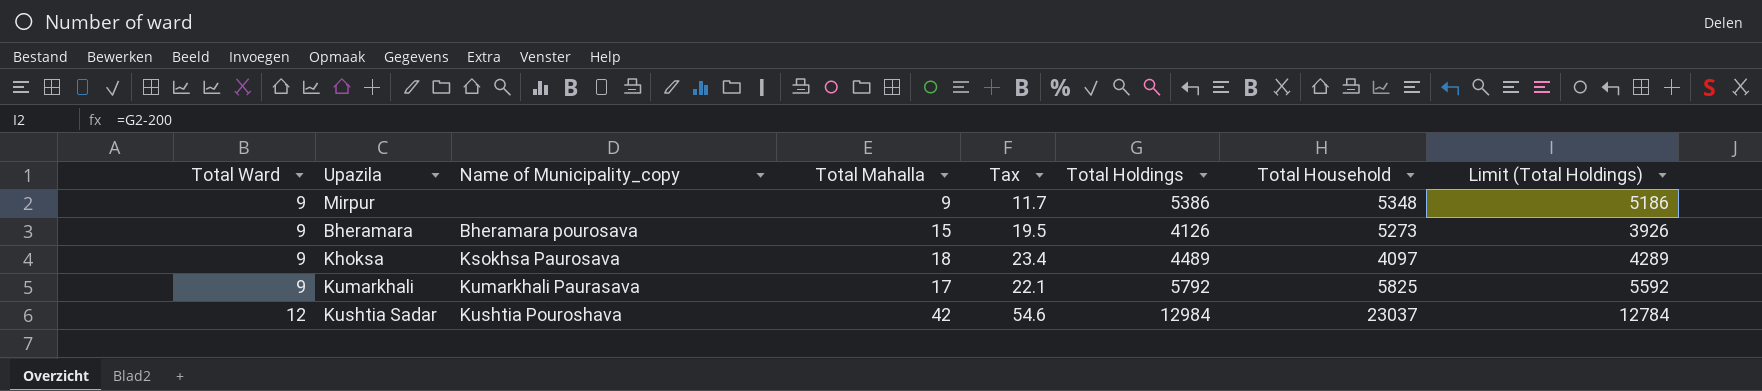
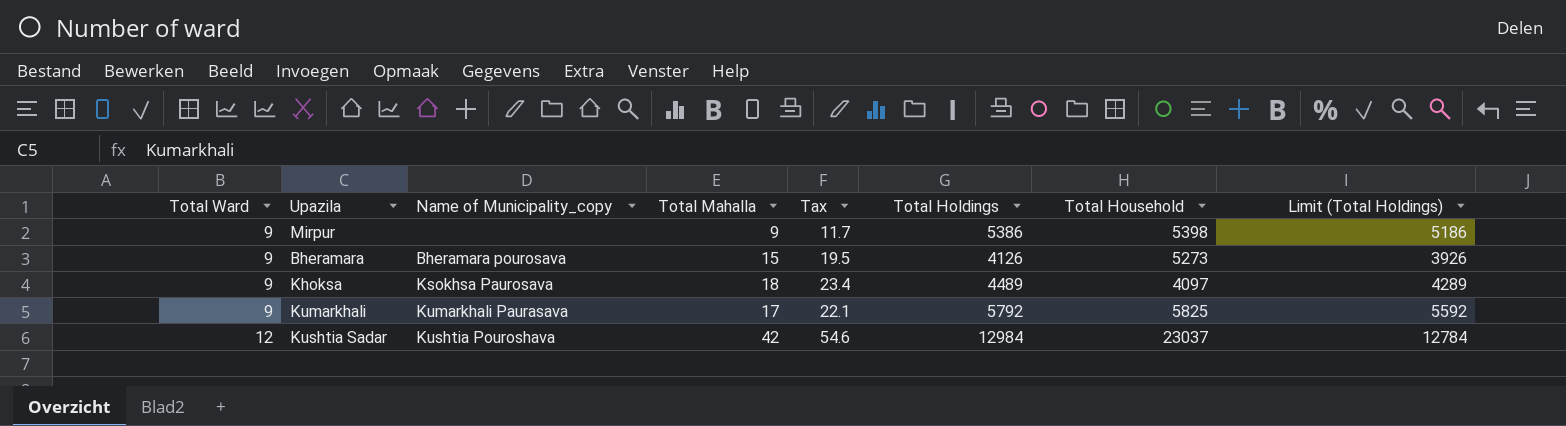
Mirpur | Total Household: 5348 -> 5398

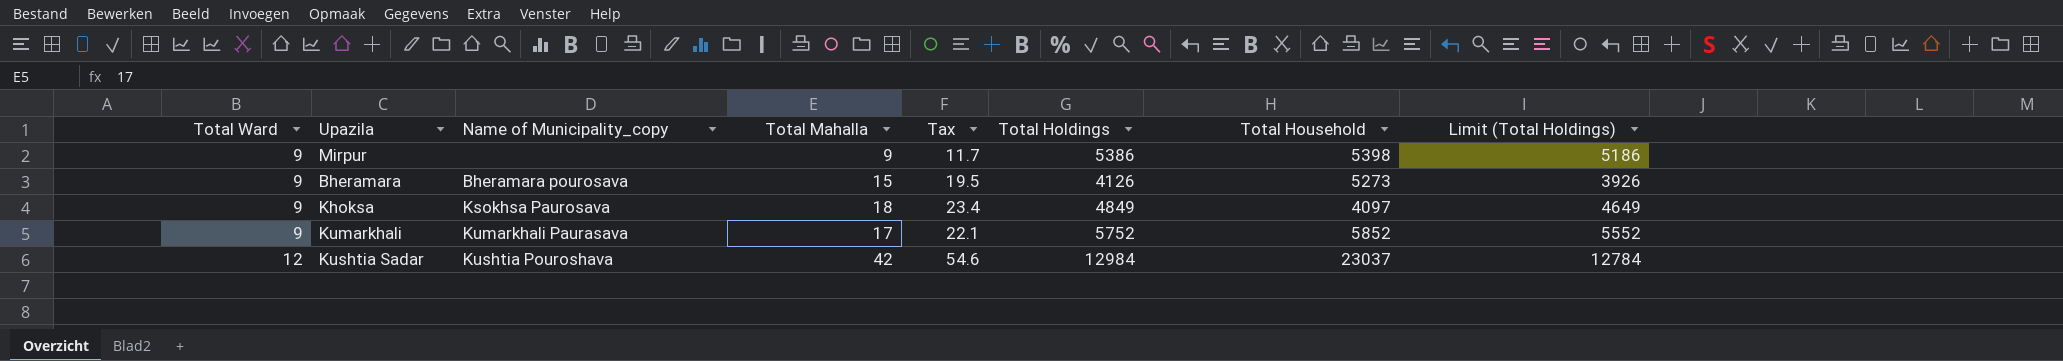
Khoksa | Total Holdings: 4489 -> 4849
Khoksa | Limit (Total Holdings): 4289 -> 4649
Kumarkhali | Total Holdings: 5792 -> 5752
Kumarkhali | Total Household: 5825 -> 5852
Kumarkhali | Limit (Total Holdings): 5592 -> 5552

